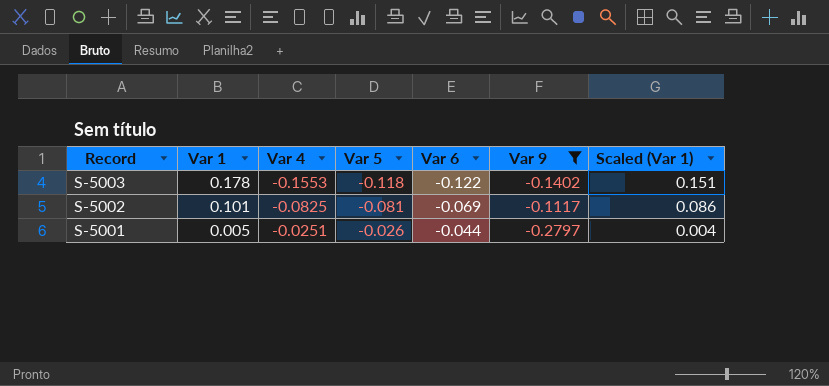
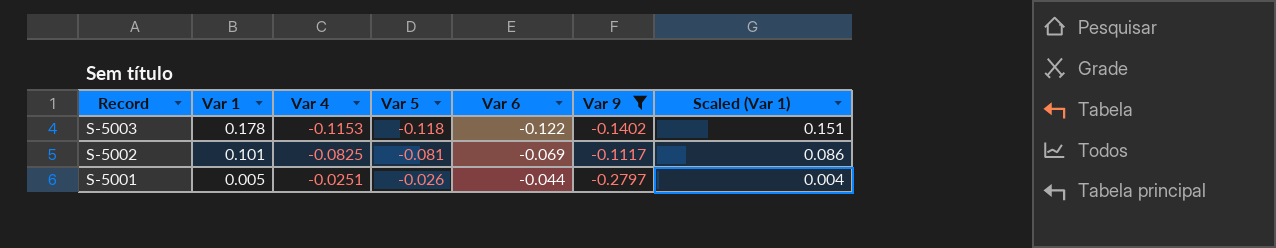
S-5003 | Var 4: -0.1553 -> -0.1153

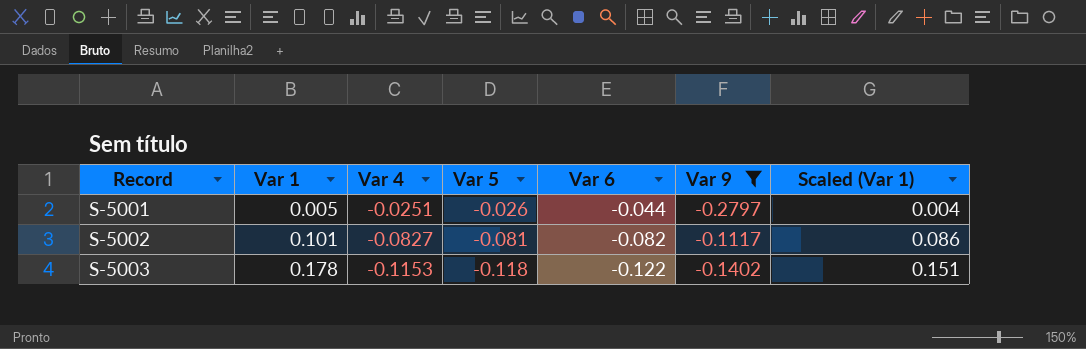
row order: Record descending -> Record ascending
S-5002 | Var 4: -0.0825 -> -0.0827
S-5002 | Var 6: -0.069 -> -0.082

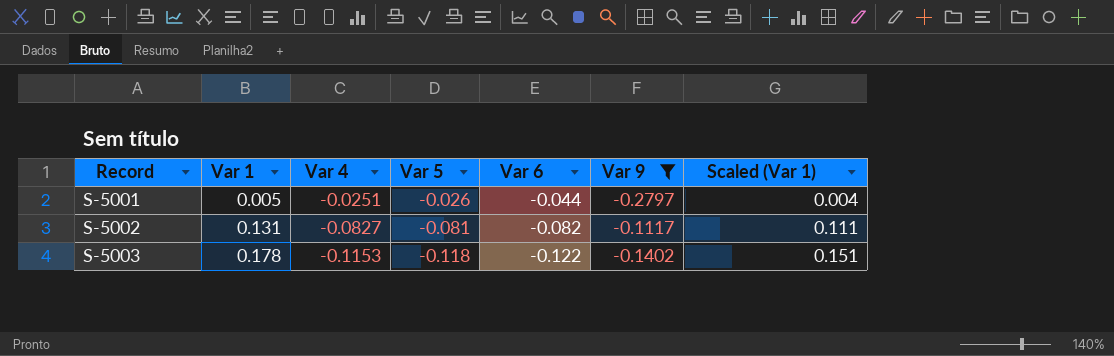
S-5002 | Var 1: 0.101 -> 0.131
S-5002 | Scaled (Var 1): 0.086 -> 0.111

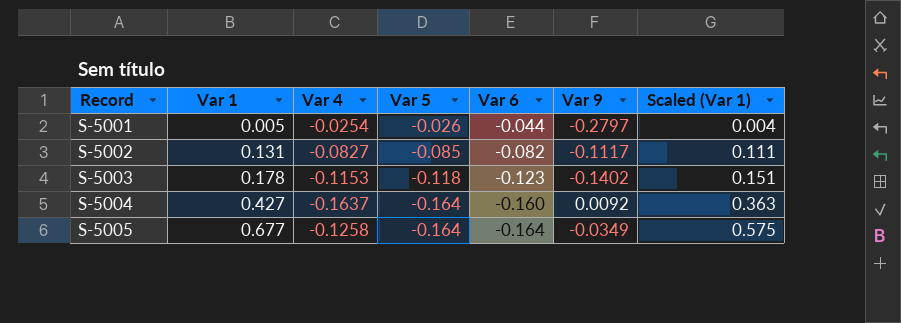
filter: Var 9 <= -0.1117 -> none
S-5001 | Var 4: -0.0251 -> -0.0254
S-5002 | Var 5: -0.081 -> -0.085
S-5003 | Var 6: -0.122 -> -0.123

